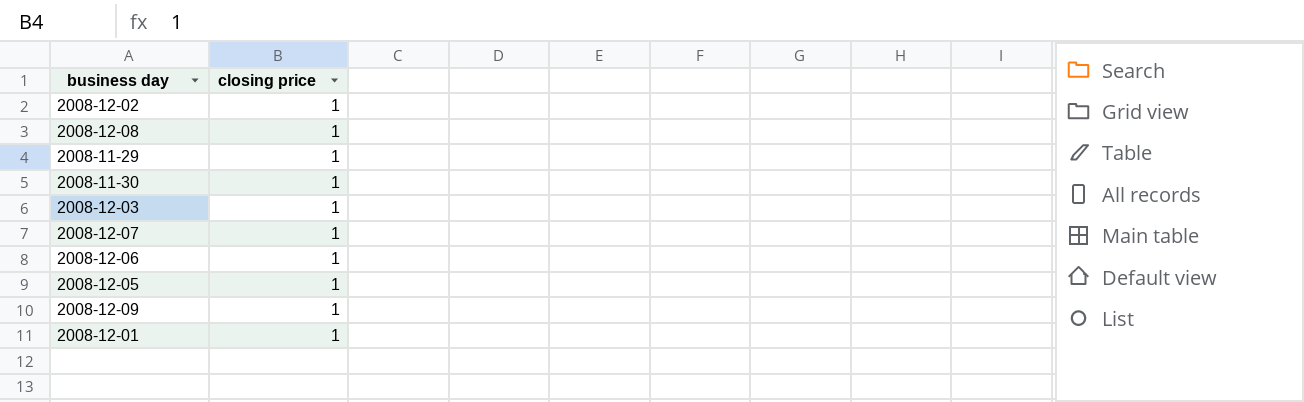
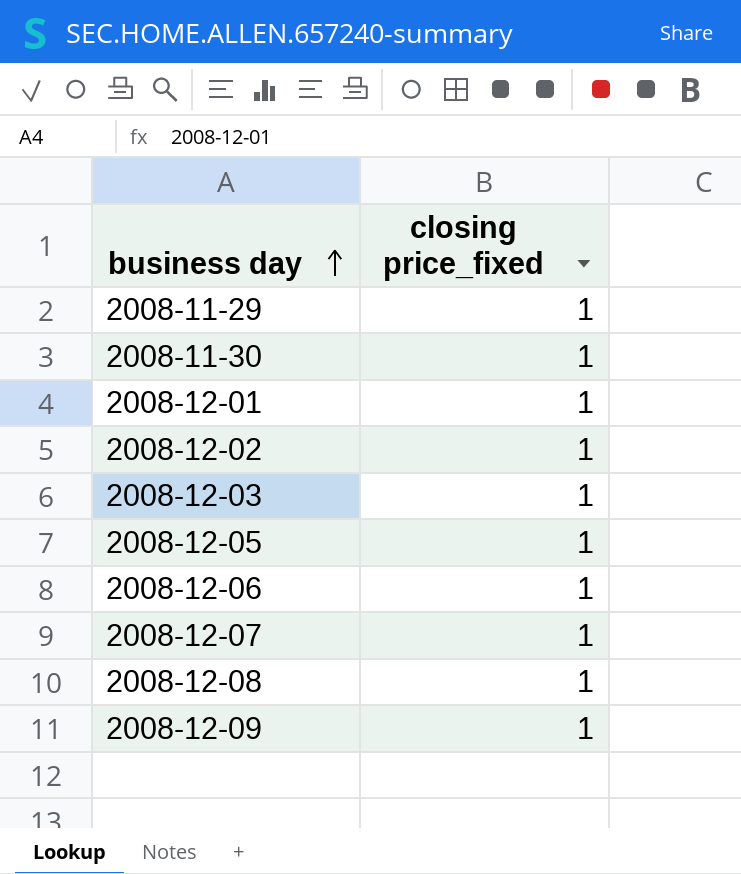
row order: none -> business day ascending
column name: closing price -> closing price_fixed

